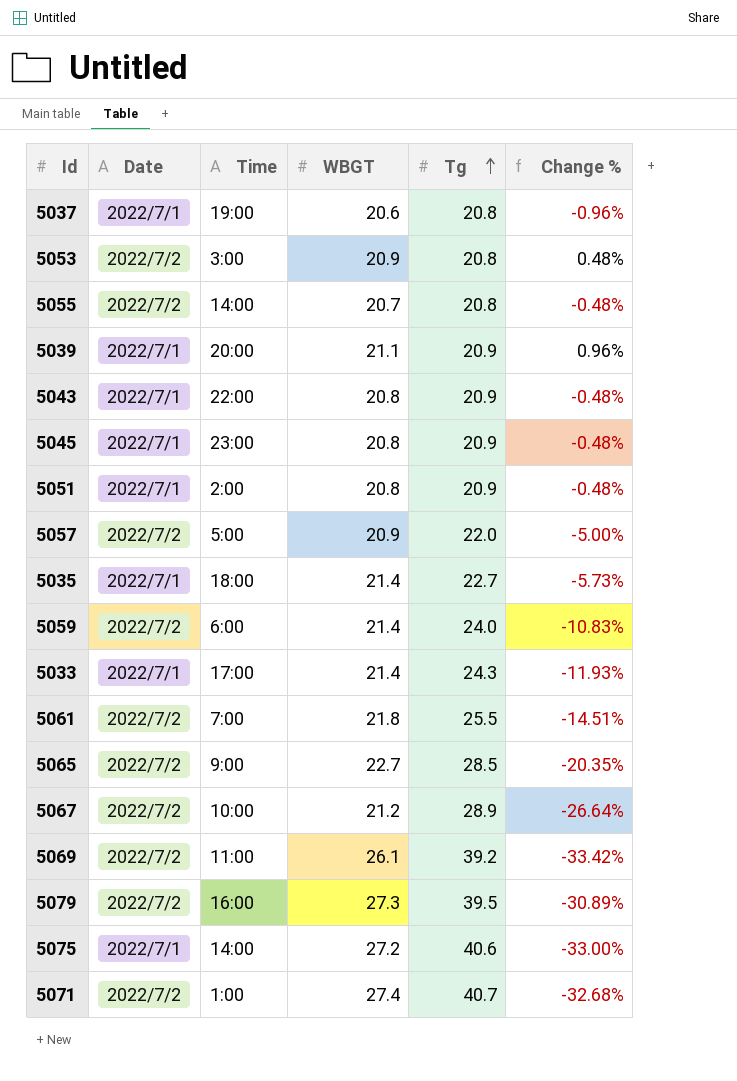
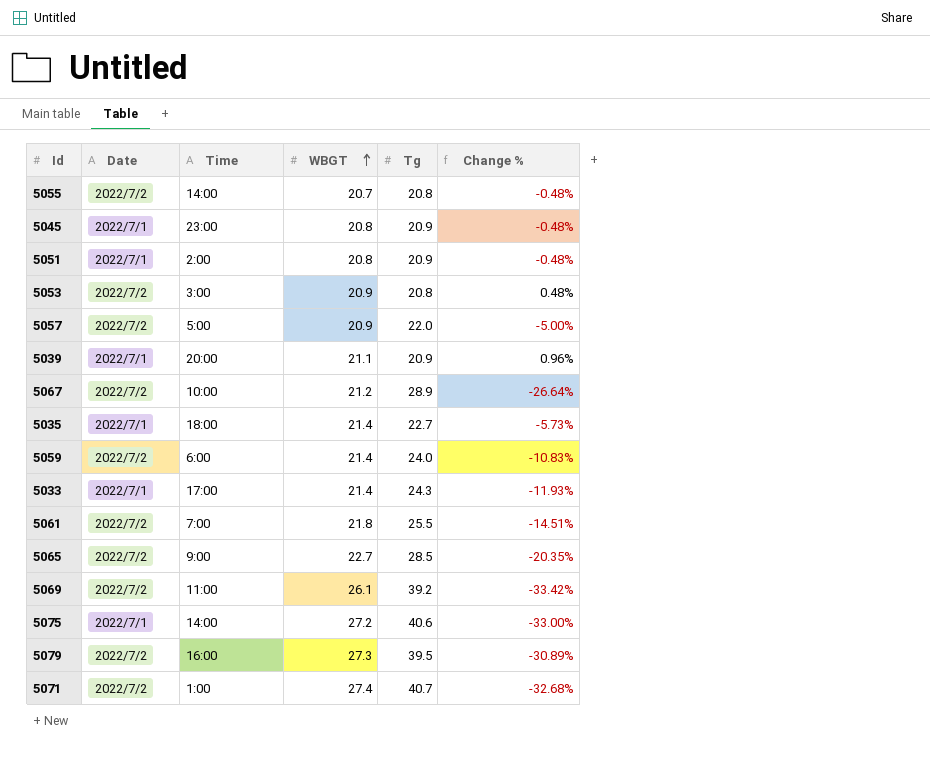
row order: Tg ascending -> WBGT ascending
row 5037: 2022/7/1 | 19:00 | 20.6 | 20.8 | -0.96% -> none
row 5043: 2022/7/1 | 22:00 | 20.8 | 20.9 | -0.48% -> none

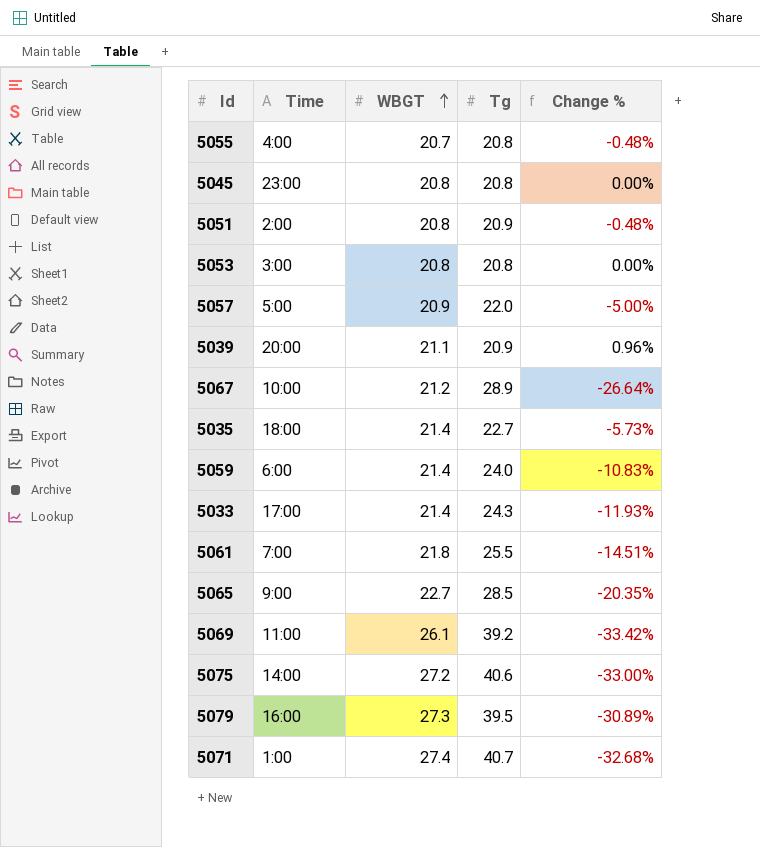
column Date | position: 2 -> none
5055 | Time: 14:00 -> 4:00
5045 | Tg: 20.9 -> 20.8
5045 | Change %: -0.48% -> 0.00%
5053 | WBGT: 20.9 -> 20.8
5053 | Change %: 0.48% -> 0.00%

